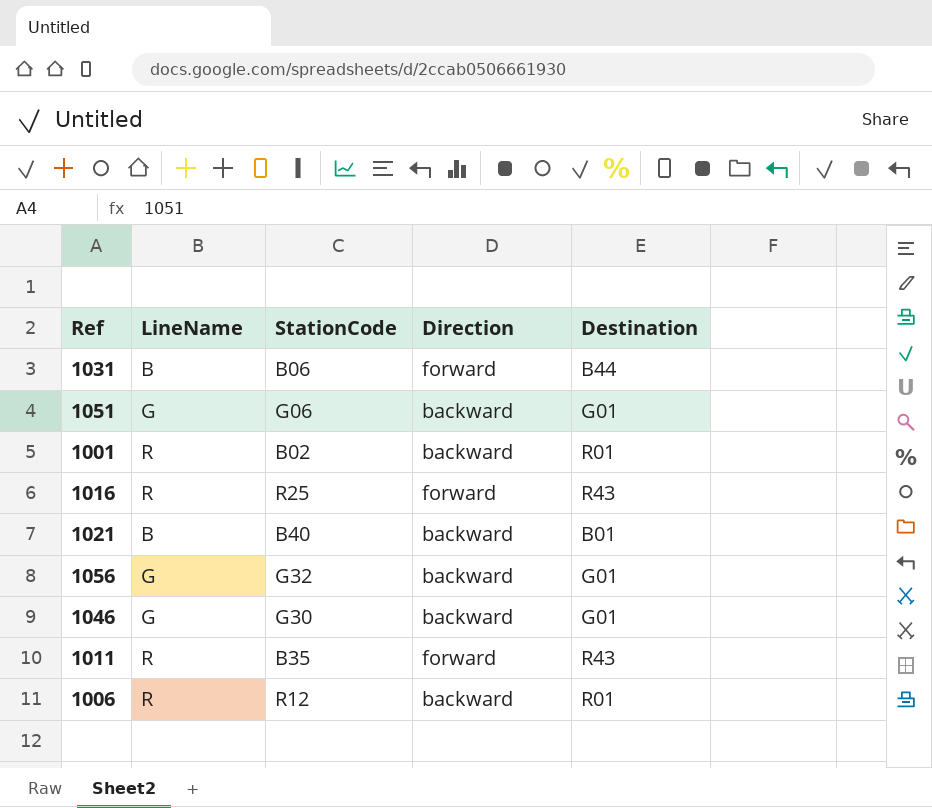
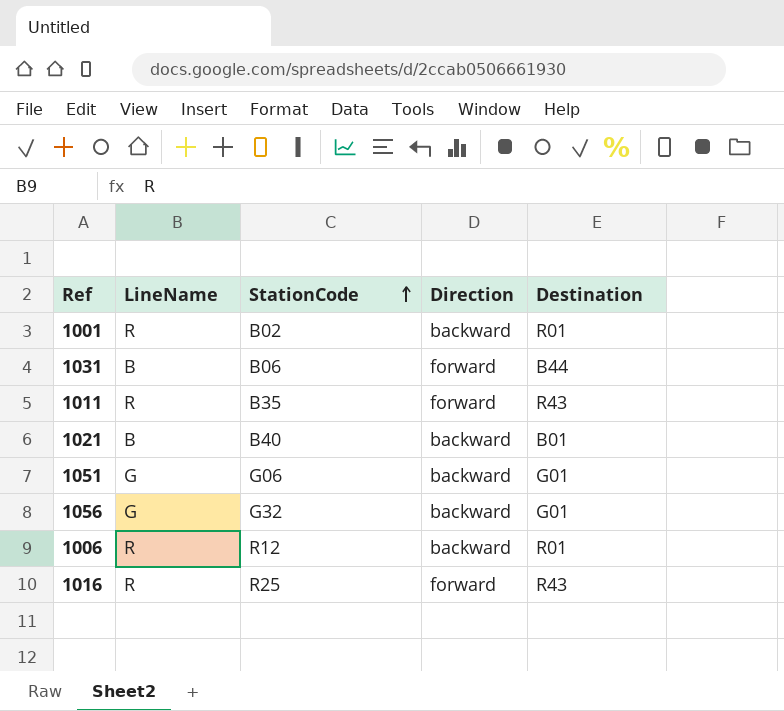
row order: none -> StationCode ascending
row 1046: G | G30 | backward | G01 -> none

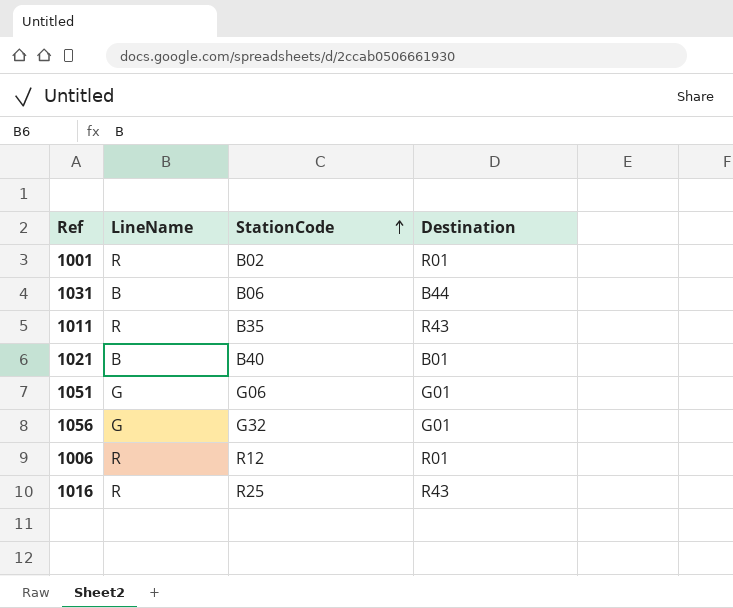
column Direction | position: 4 -> none

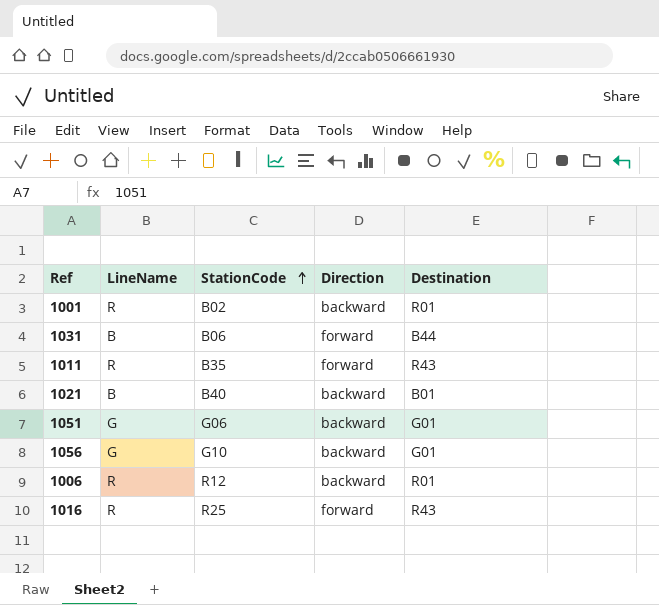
column Direction | position: none -> 4
1056 | StationCode: G32 -> G10

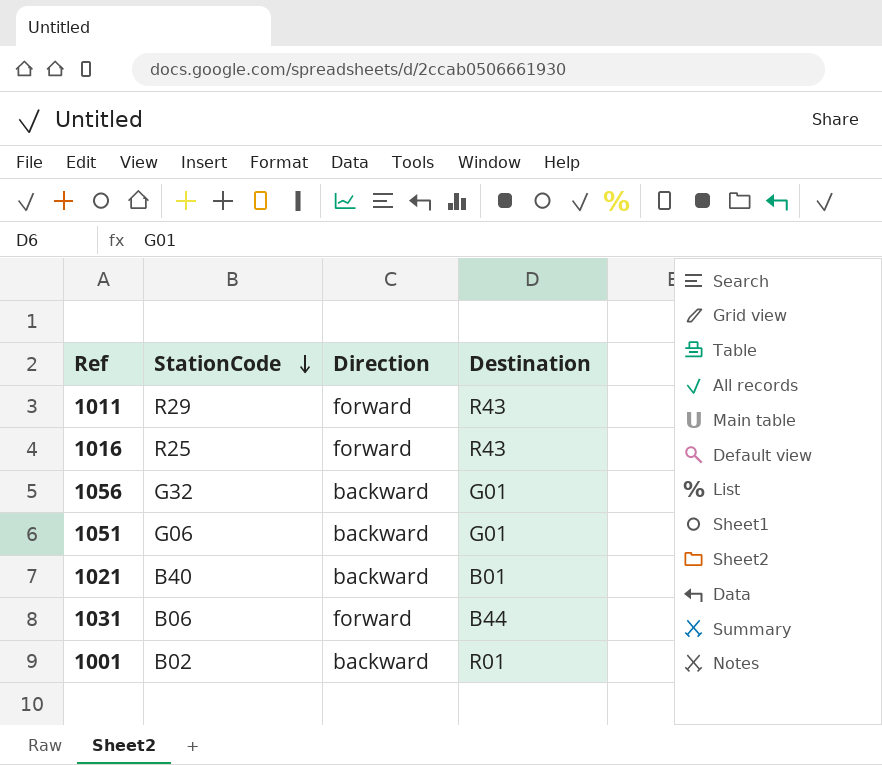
row order: StationCode ascending -> StationCode descending
column LineName | position: 2 -> none
row 1006: R | R12 | backward | R01 -> none
1011 | StationCode: B35 -> R29
1056 | StationCode: G10 -> G32

